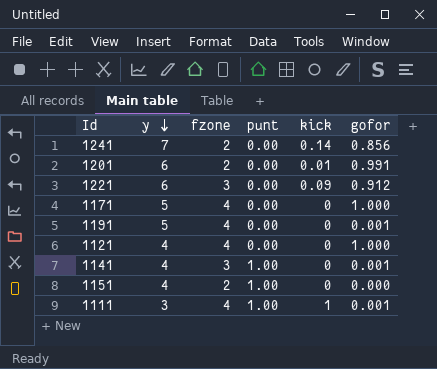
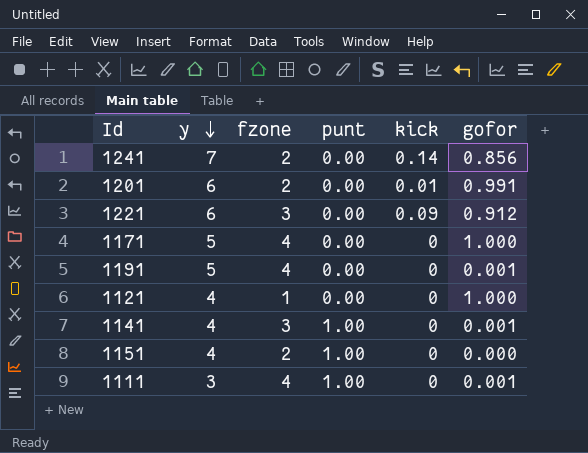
1121 | fzone: 4 -> 1
1111 | kick: 1 -> 0

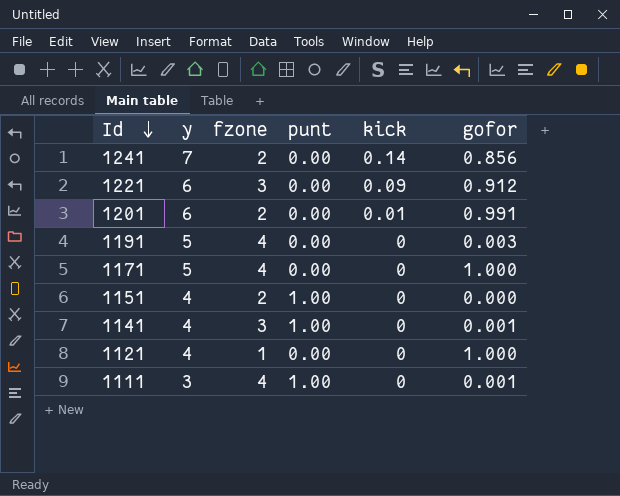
row order: y descending -> Id descending
1191 | gofor: 0.001 -> 0.003

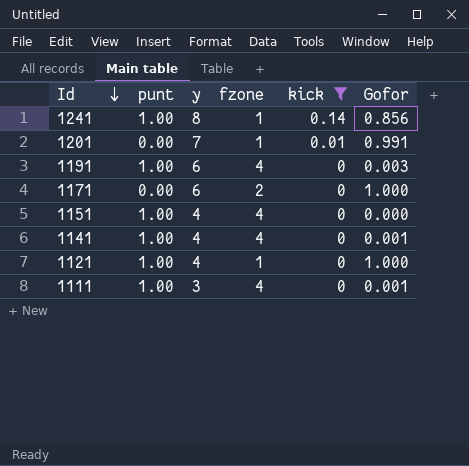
filter: none -> kick != 0.09
column punt | position: 4 -> 2
column name: gofor -> Gofor
1241 | punt: 0.00 -> 1.00
1241 | y: 7 -> 8
1241 | fzone: 2 -> 1
1201 | y: 6 -> 7
1201 | fzone: 2 -> 1
1191 | punt: 0.00 -> 1.00
1191 | y: 5 -> 6
1171 | y: 5 -> 6
1171 | fzone: 4 -> 2
1151 | fzone: 2 -> 4
1141 | fzone: 3 -> 4
1121 | punt: 0.00 -> 1.00

